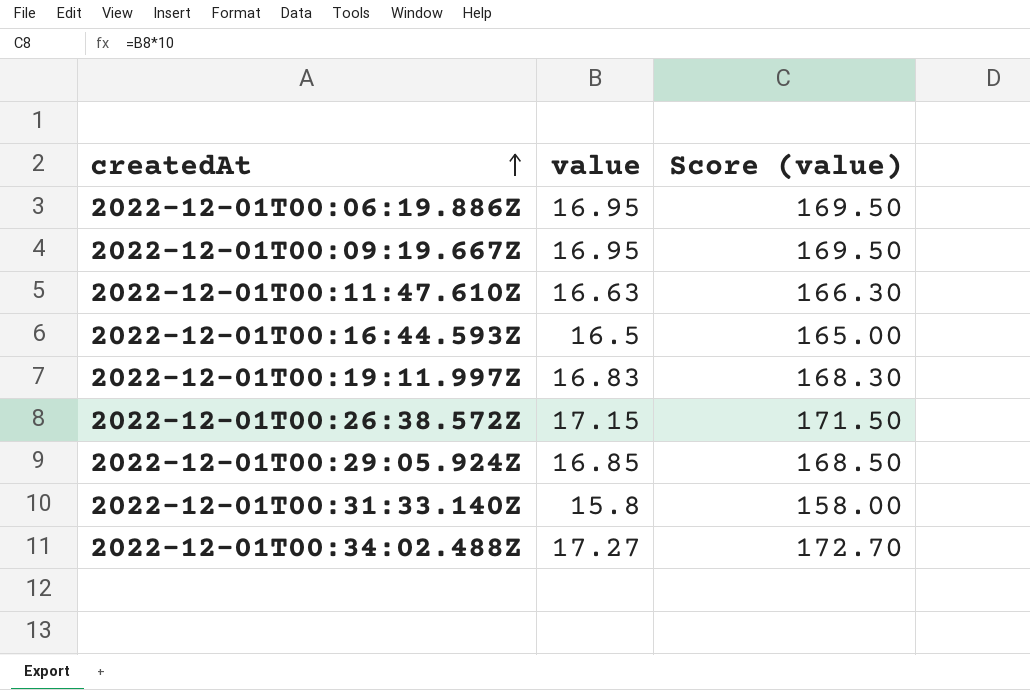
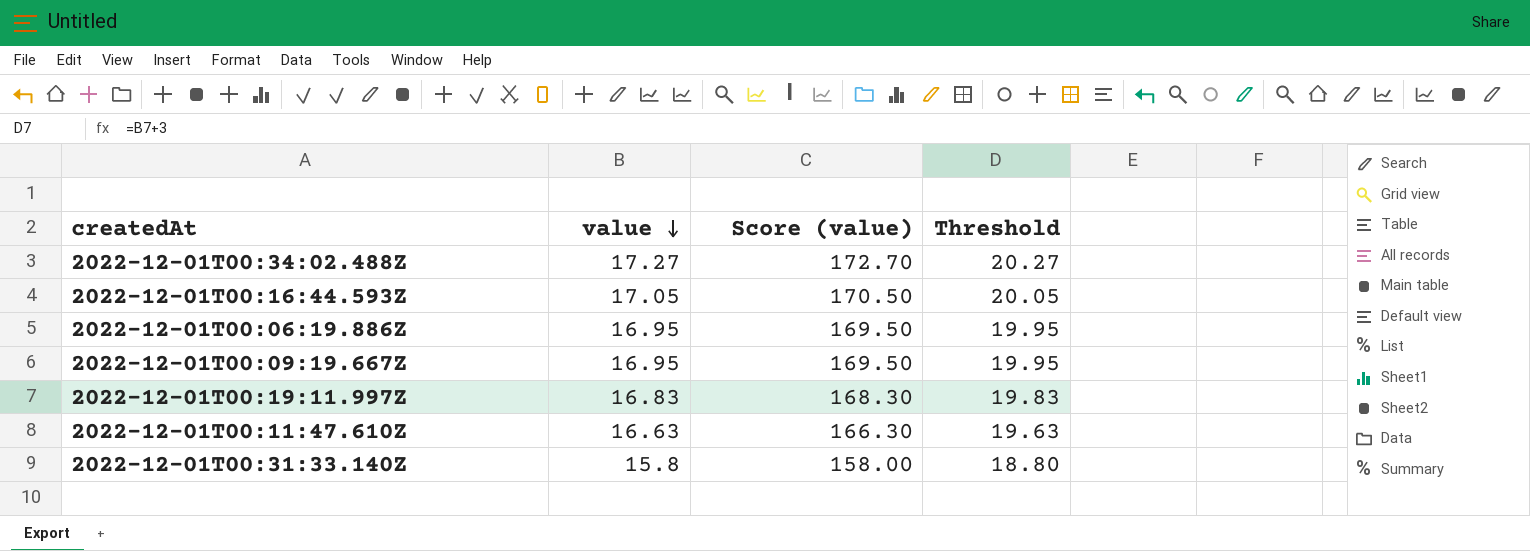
row order: createdAt ascending -> value descending
column Threshold | formula: none -> [value] + 3
row 2022-12-01T00:26:38.572Z: 17.15 | 171.50 -> none
row 2022-12-01T00:29:05.924Z: 16.85 | 168.50 -> none
2022-12-01T00:16:44.593Z | value: 16.5 -> 17.05
2022-12-01T00:16:44.593Z | Score (value): 165.00 -> 170.50

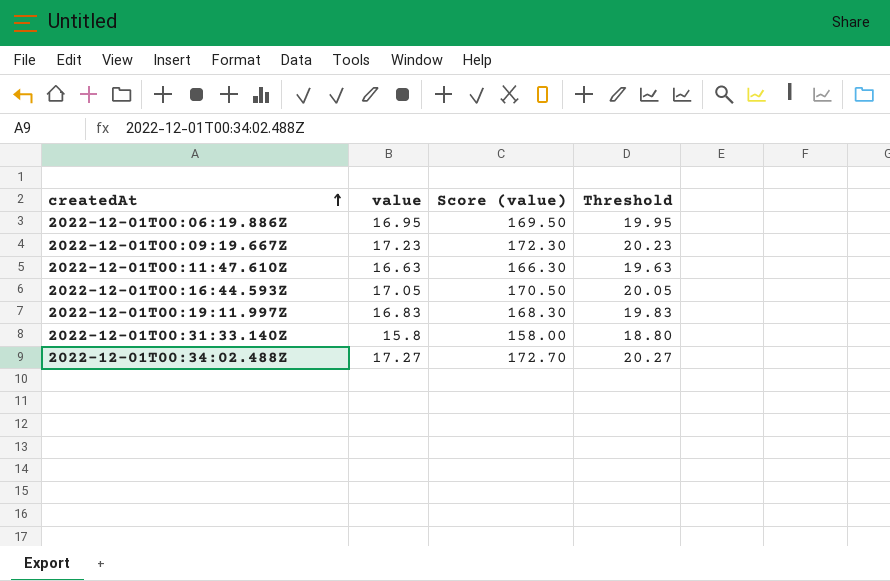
row order: value descending -> createdAt ascending
2022-12-01T00:09:19.667Z | value: 16.95 -> 17.23
2022-12-01T00:09:19.667Z | Score (value): 169.50 -> 172.30
2022-12-01T00:09:19.667Z | Threshold: 19.95 -> 20.23

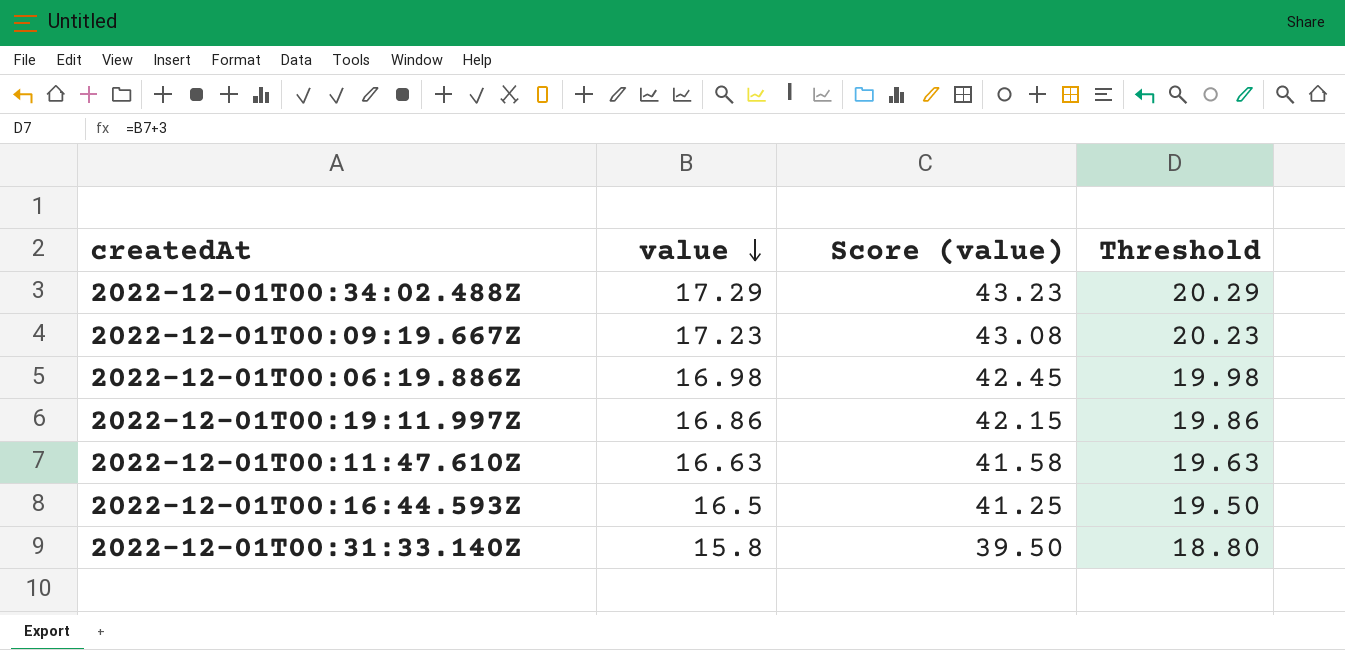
row order: createdAt ascending -> value descending
column Score (value) | formula: [value] * 10 -> [value] * 2.5
2022-12-01T00:34:02.488Z | value: 17.27 -> 17.29
2022-12-01T00:34:02.488Z | Threshold: 20.27 -> 20.29
2022-12-01T00:06:19.886Z | value: 16.95 -> 16.98
2022-12-01T00:06:19.886Z | Threshold: 19.95 -> 19.98
2022-12-01T00:19:11.997Z | value: 16.83 -> 16.86
2022-12-01T00:19:11.997Z | Threshold: 19.83 -> 19.86
2022-12-01T00:16:44.593Z | value: 17.05 -> 16.5
2022-12-01T00:16:44.593Z | Threshold: 20.05 -> 19.50

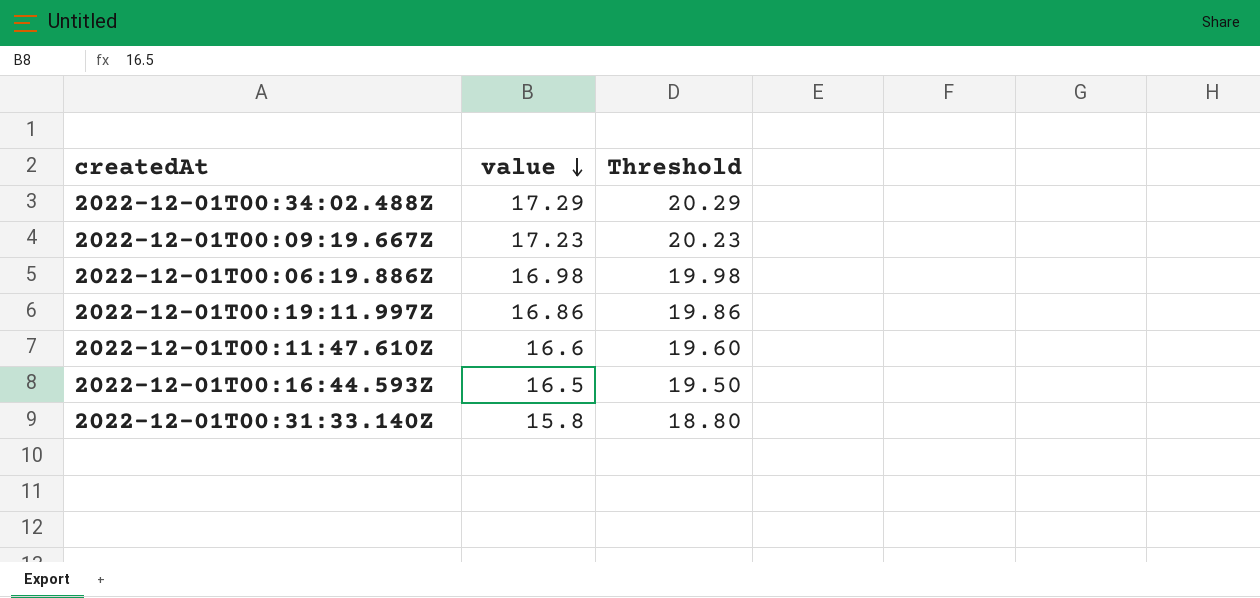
column Score (value) | formula: [value] * 2.5 -> none
2022-12-01T00:11:47.610Z | value: 16.63 -> 16.6
2022-12-01T00:11:47.610Z | Threshold: 19.63 -> 19.60

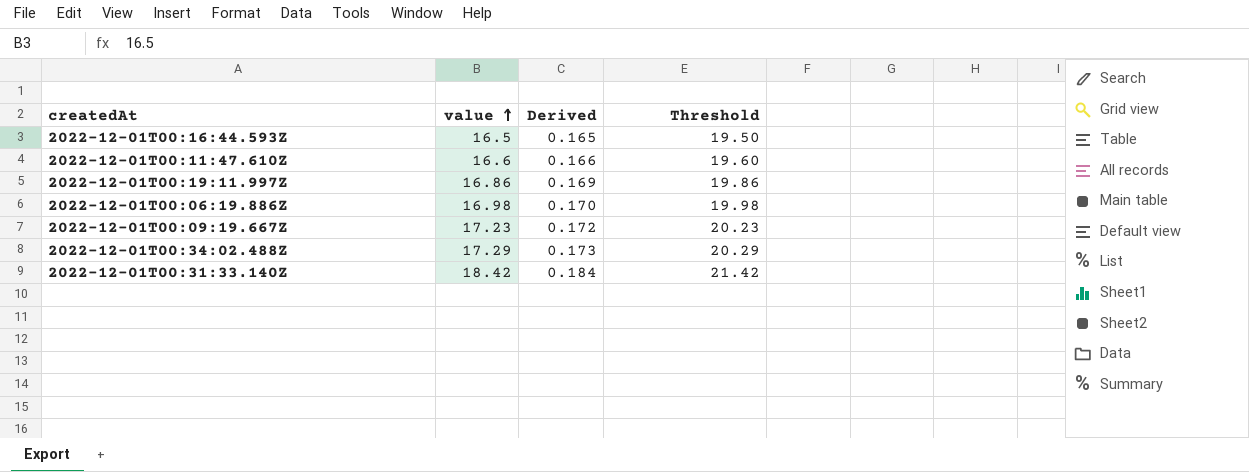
row order: value descending -> value ascending
column Derived | formula: none -> [value] * 0.01
2022-12-01T00:31:33.140Z | value: 15.8 -> 18.42
2022-12-01T00:31:33.140Z | Threshold: 18.80 -> 21.42

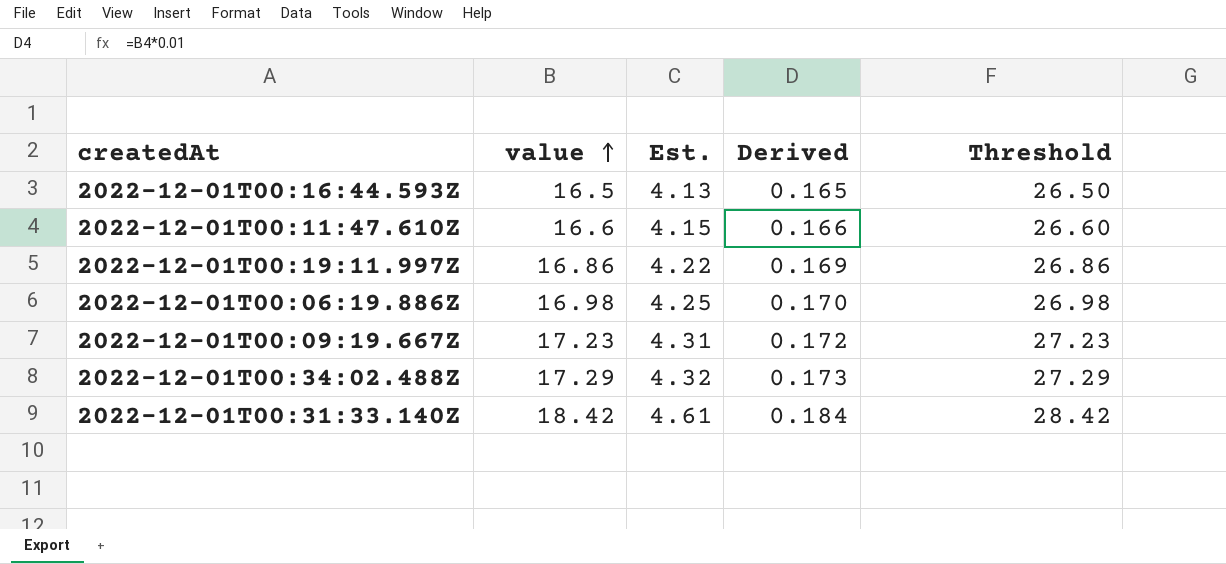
column Est. | formula: none -> [value] * 0.25
column Threshold | formula: [value] + 3 -> [value] + 10

